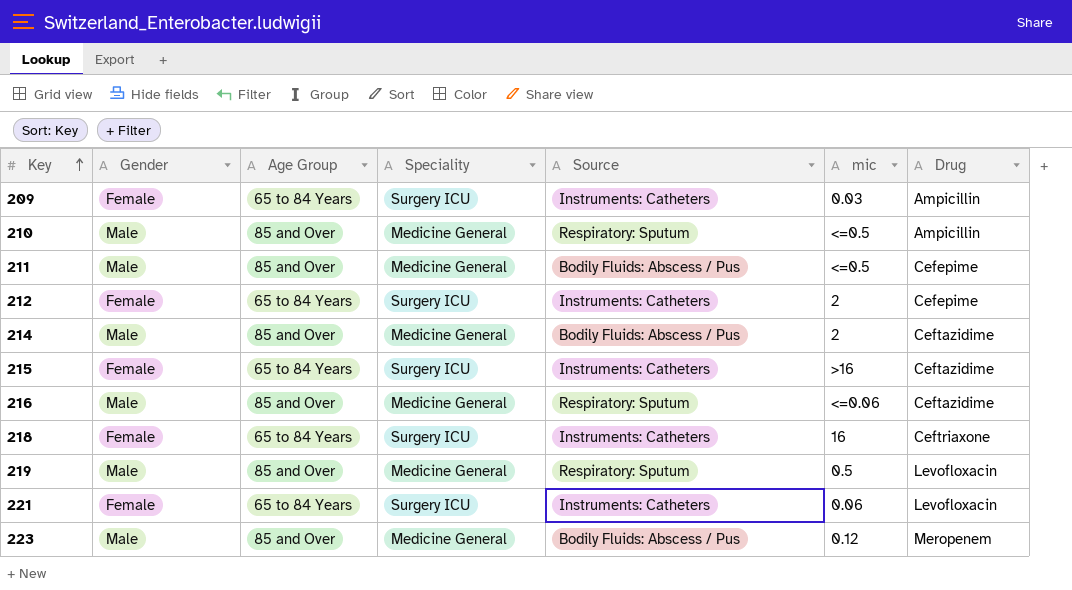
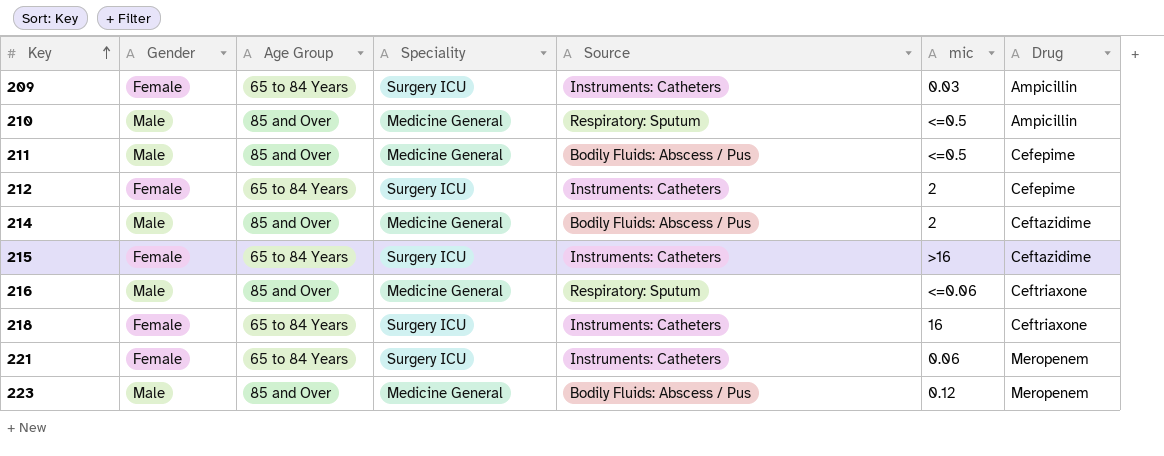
row 219: Male | 85 and Over | Medicine General | Respiratory: Sputum | 0.5 | Levofloxacin -> none
216 | Drug: Ceftazidime -> Ceftriaxone
221 | Drug: Levofloxacin -> Meropenem

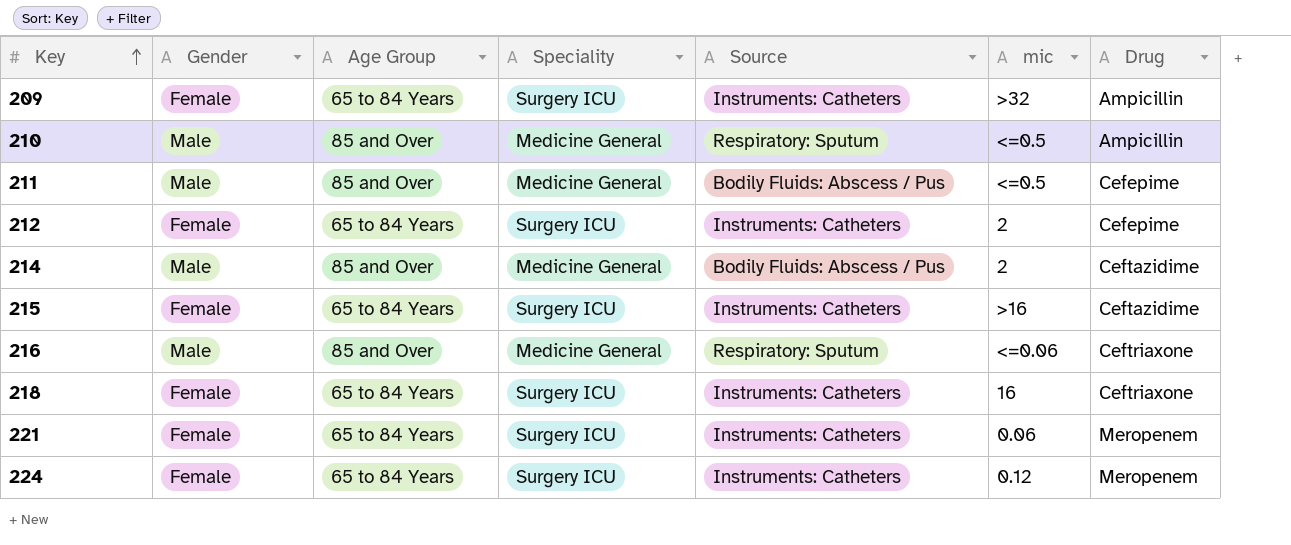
row 223: Male | 85 and Over | Medicine General | Bodily Fluids: Abscess / Pus | 0.12 | Meropenem -> none
209 | mic: 0.03 -> >32
row 224: none -> Female | 65 to 84 Years | Surgery ICU | Instruments: Catheters | 0.12 | Meropenem

